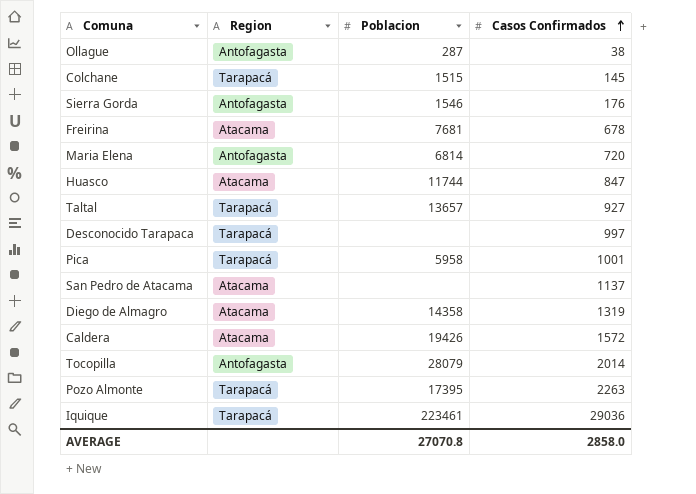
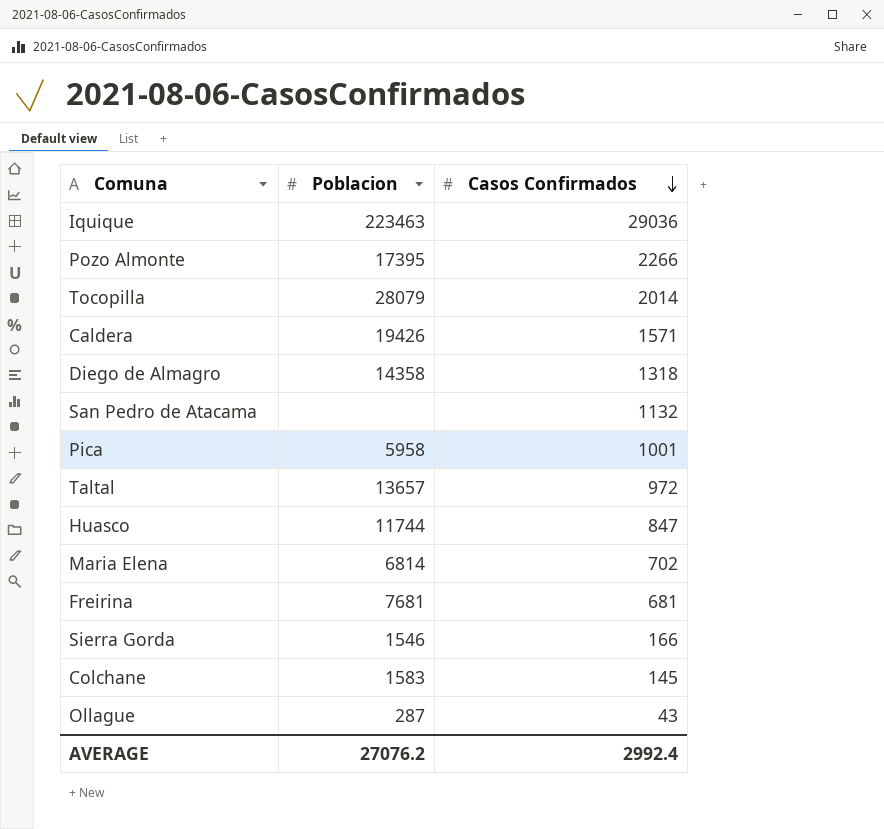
row order: Casos Confirmados ascending -> Casos Confirmados descending
column Region | position: 2 -> none
row Desconocido Tarapaca: Tarapacá | none | 997 -> none
Iquique | Poblacion: 223461 -> 223463
Pozo Almonte | Casos Confirmados: 2263 -> 2266
Caldera | Casos Confirmados: 1572 -> 1571
Diego de Almagro | Casos Confirmados: 1319 -> 1318
San Pedro de Atacama | Casos Confirmados: 1137 -> 1132
Taltal | Casos Confirmados: 927 -> 972
Maria Elena | Casos Confirmados: 720 -> 702
Freirina | Casos Confirmados: 678 -> 681
Sierra Gorda | Casos Confirmados: 176 -> 166
Colchane | Poblacion: 1515 -> 1583
Ollague | Casos Confirmados: 38 -> 43
AVERAGE | Poblacion: 27070.8 -> 27076.2
AVERAGE | Casos Confirmados: 2858.0 -> 2992.4

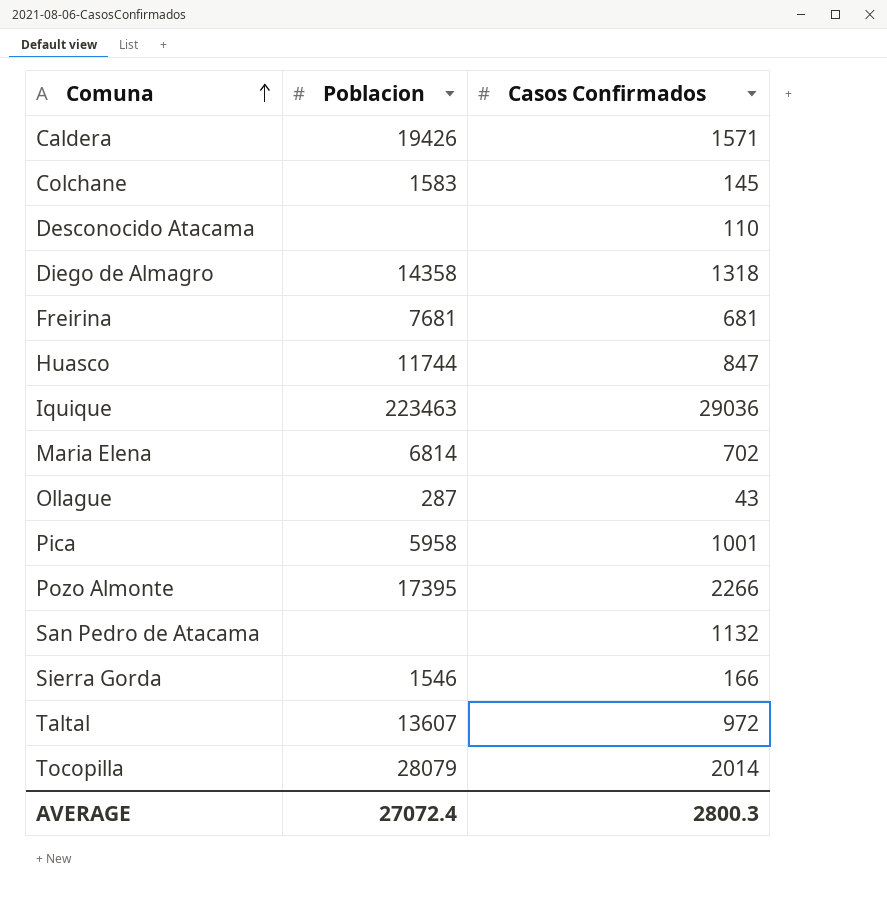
row order: Casos Confirmados descending -> Comuna ascending
row Desconocido Atacama: none -> none | 110
Taltal | Poblacion: 13657 -> 13607
AVERAGE | Poblacion: 27076.2 -> 27072.4
AVERAGE | Casos Confirmados: 2992.4 -> 2800.3

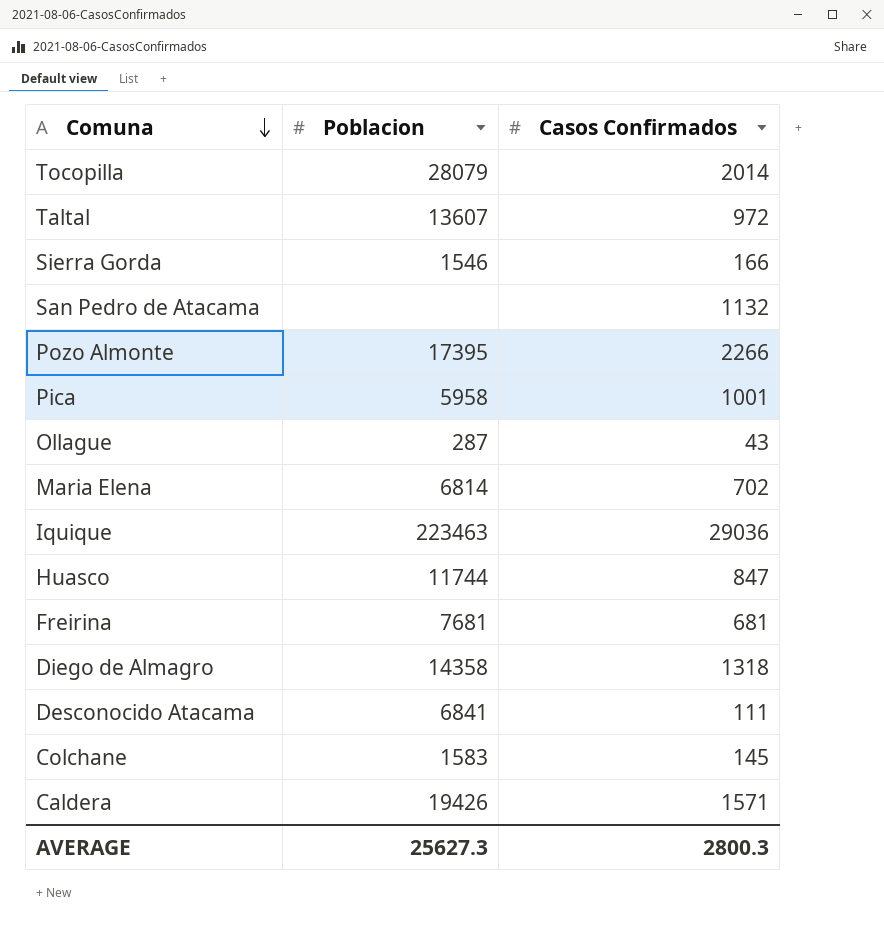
row order: Comuna ascending -> Comuna descending
Desconocido Atacama | Poblacion: none -> 6841
Desconocido Atacama | Casos Confirmados: 110 -> 111
AVERAGE | Poblacion: 27072.4 -> 25627.3

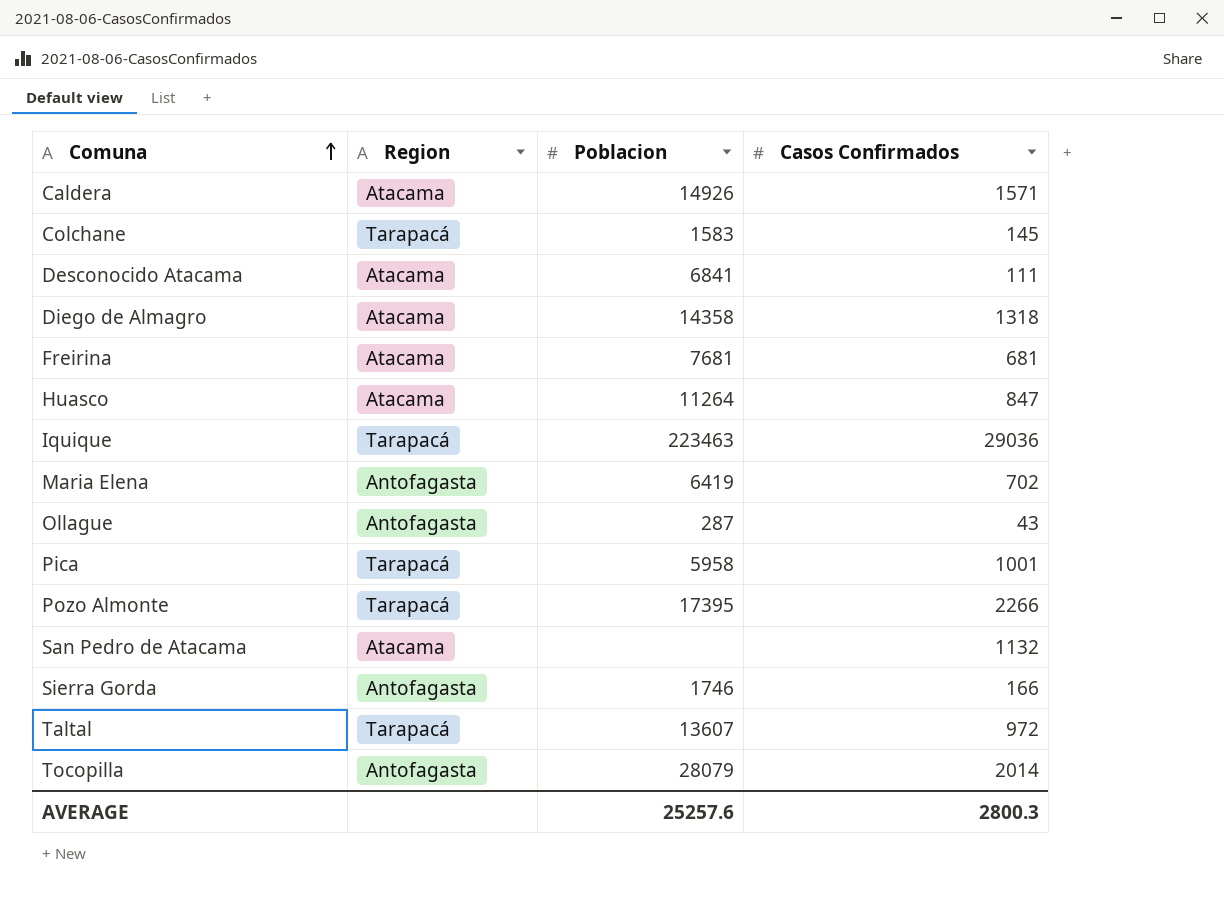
row order: Comuna descending -> Comuna ascending
column Region | position: none -> 2
Caldera | Poblacion: 19426 -> 14926
Huasco | Poblacion: 11744 -> 11264
Maria Elena | Poblacion: 6814 -> 6419
Sierra Gorda | Poblacion: 1546 -> 1746
AVERAGE | Poblacion: 25627.3 -> 25257.6

